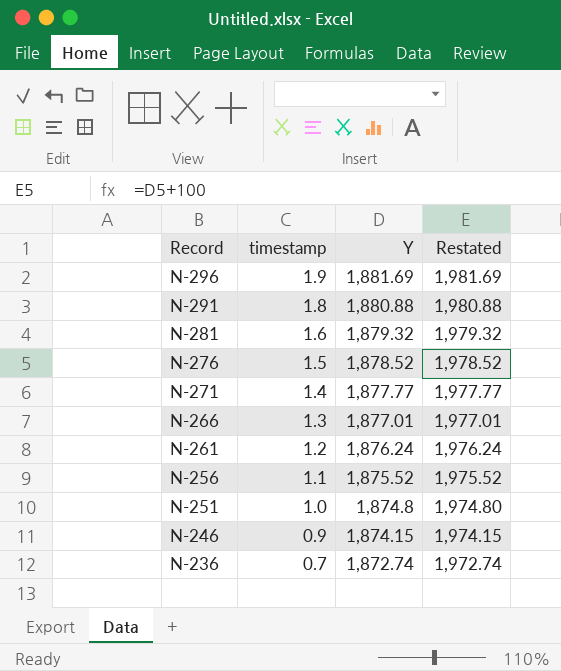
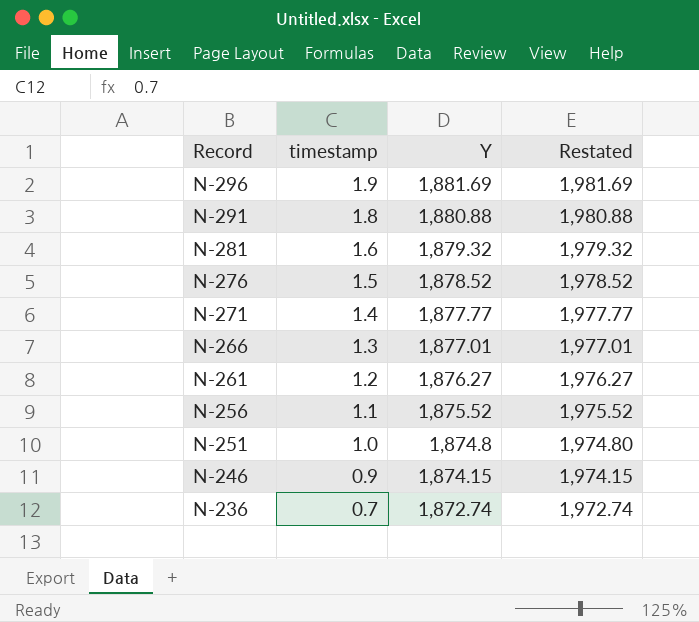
N-261 | Y: 1,876.24 -> 1,876.27
N-261 | Restated: 1,976.24 -> 1,976.27

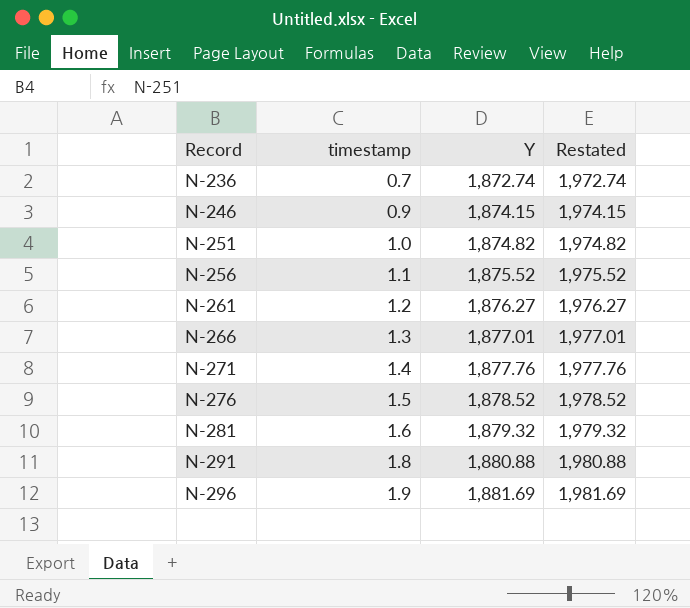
row order: Record descending -> Record ascending
N-251 | Y: 1,874.8 -> 1,874.82
N-251 | Restated: 1,974.80 -> 1,974.82
N-271 | Y: 1,877.77 -> 1,877.76
N-271 | Restated: 1,977.77 -> 1,977.76

